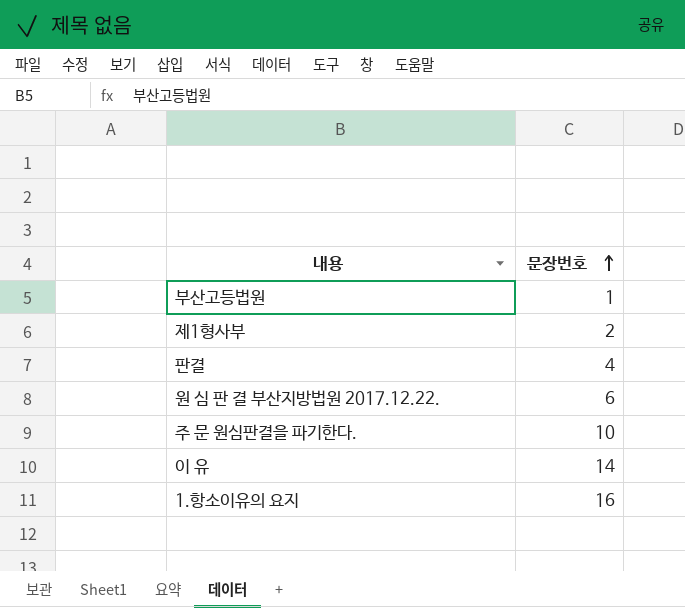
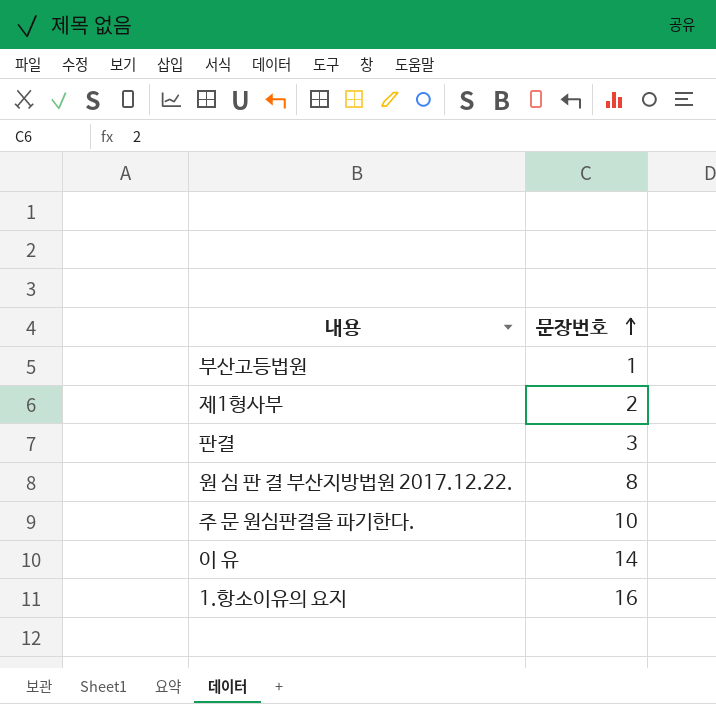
판결 | 문장번호: 4 -> 3
원 심 판 결 부산지방법원 2017.12.22. | 문장번호: 6 -> 8

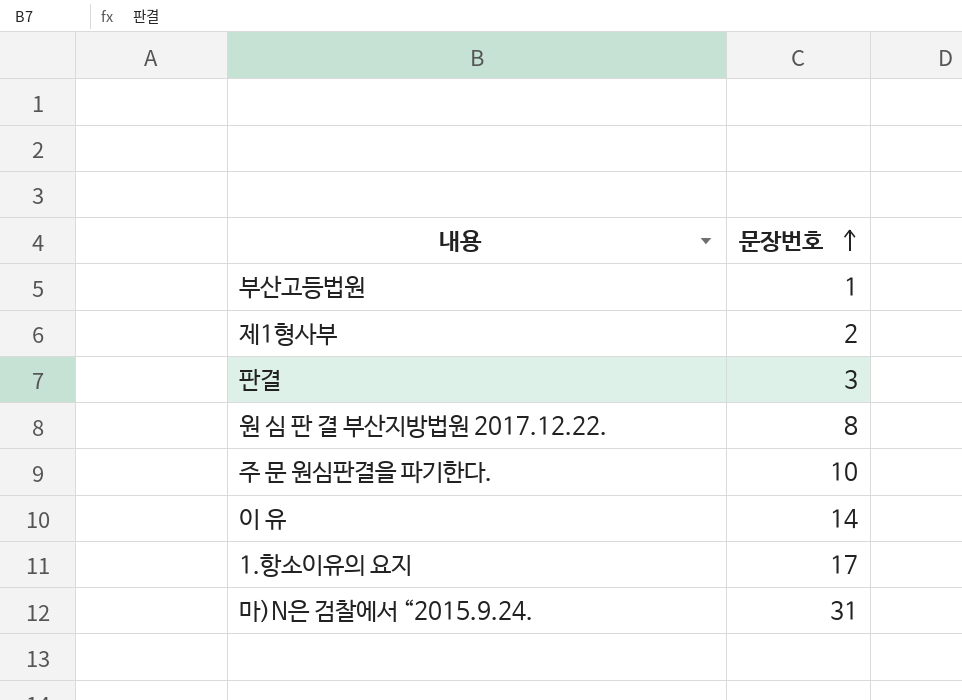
1.항소이유의 요지 | 문장번호: 16 -> 17
row 마)N은 검찰에서 “2015.9.24.: none -> 31

